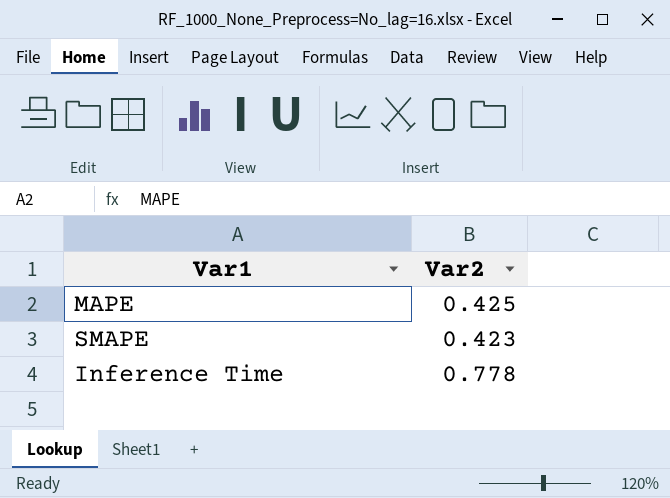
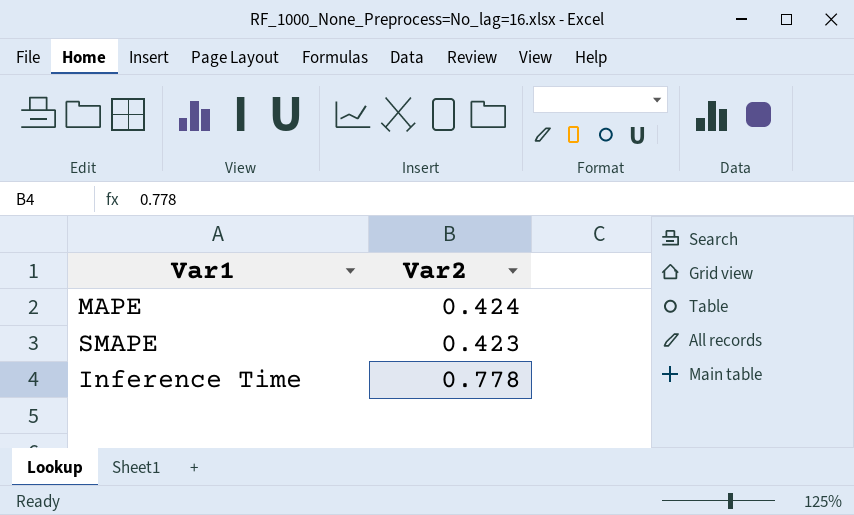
MAPE | Var2: 0.425 -> 0.424

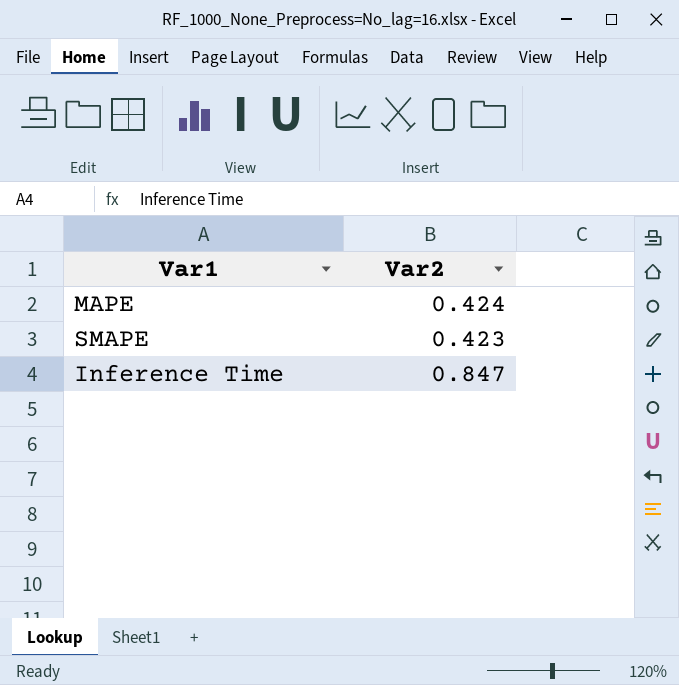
Inference Time | Var2: 0.778 -> 0.847

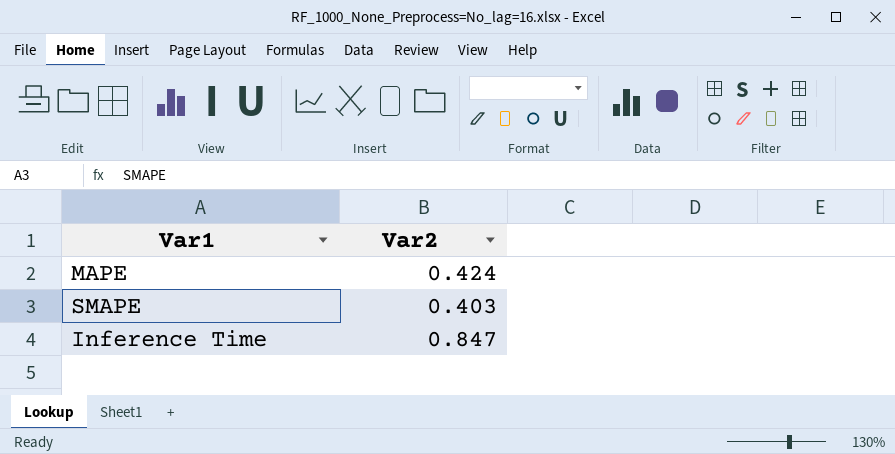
SMAPE | Var2: 0.423 -> 0.403

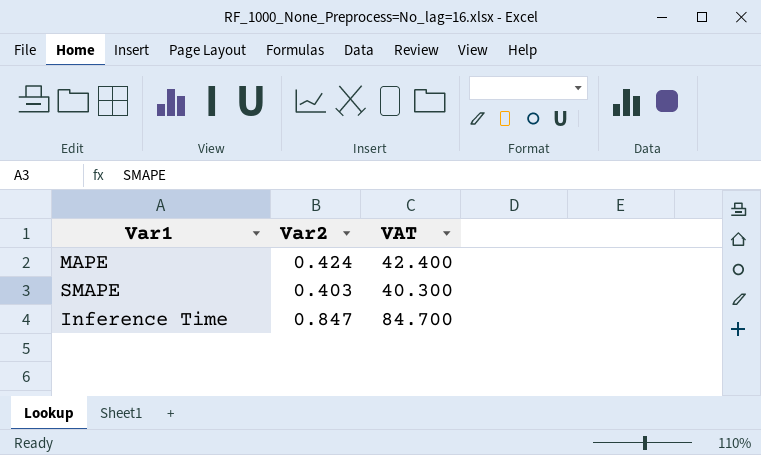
column VAT | formula: none -> [Var2] * 100

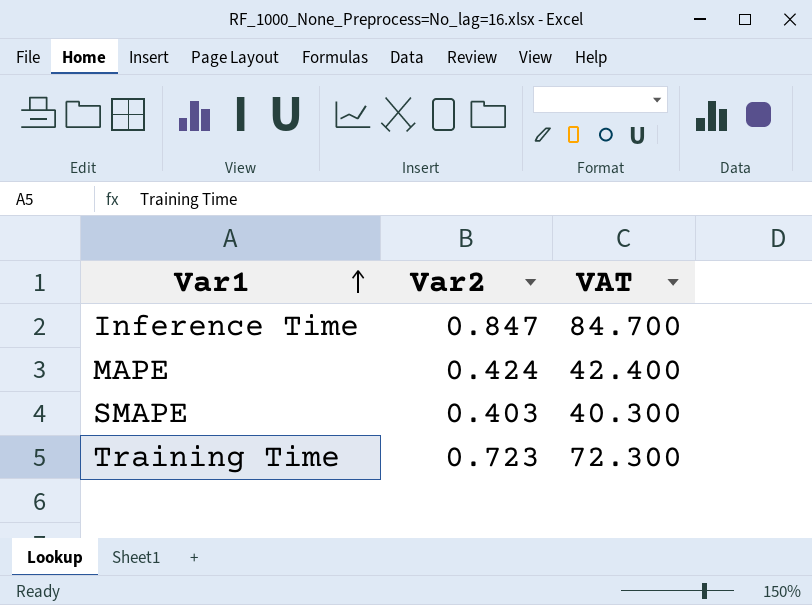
row order: none -> Var1 ascending
row Training Time: none -> 0.723 | 72.300

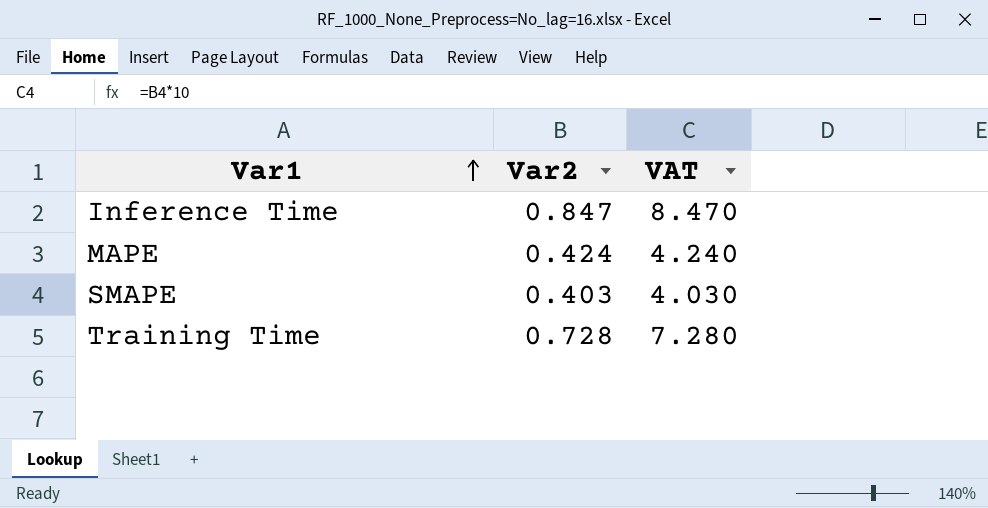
column VAT | formula: [Var2] * 100 -> [Var2] * 10
Training Time | Var2: 0.723 -> 0.728

